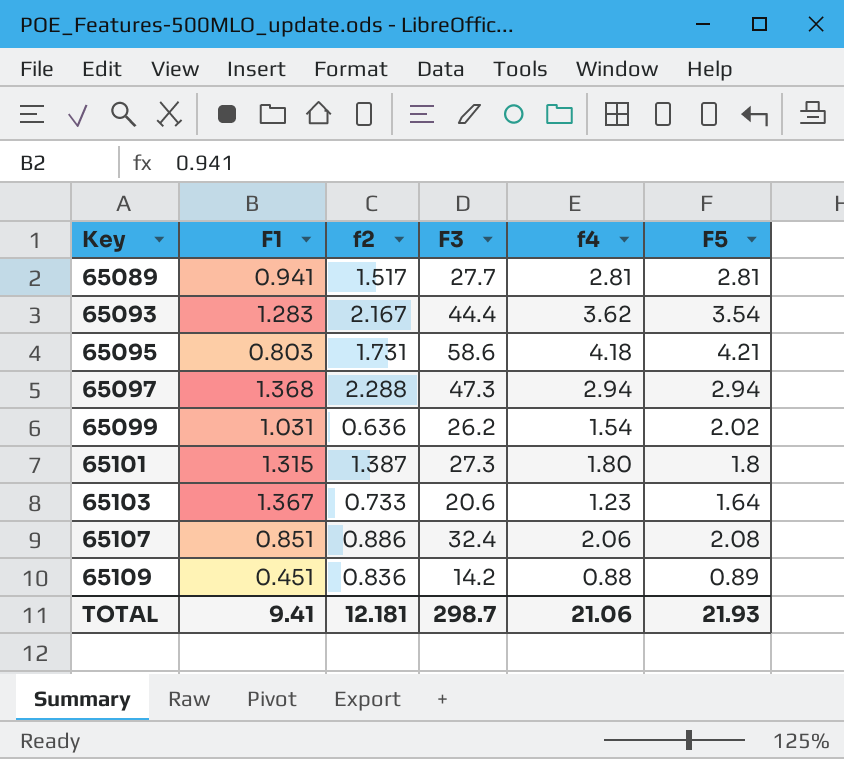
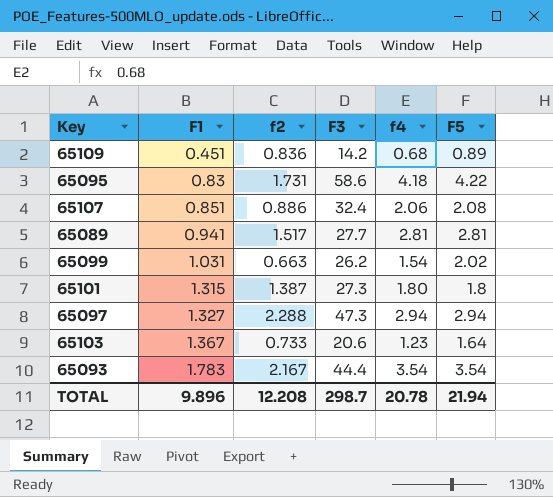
row order: Key ascending -> F1 ascending
65109 | f4: 0.88 -> 0.68
65095 | F1: 0.803 -> 0.83
65095 | F5: 4.21 -> 4.22
65099 | f2: 0.636 -> 0.663
65097 | F1: 1.368 -> 1.327
65093 | F1: 1.283 -> 1.783
65093 | f4: 3.62 -> 3.54
TOTAL | F1: 9.41 -> 9.896
TOTAL | f2: 12.181 -> 12.208
TOTAL | f4: 21.06 -> 20.78
TOTAL | F5: 21.93 -> 21.94

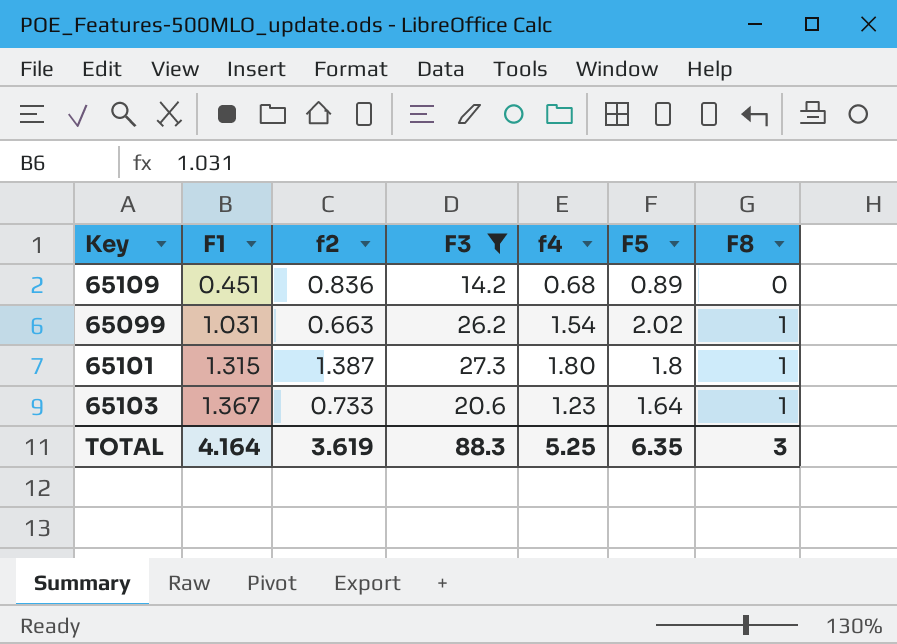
filter: none -> F3 <= 27.3
column F8 | position: none -> 7
TOTAL | F1: 9.896 -> 4.164
TOTAL | f2: 12.208 -> 3.619
TOTAL | F3: 298.7 -> 88.3
TOTAL | f4: 20.78 -> 5.25
TOTAL | F5: 21.94 -> 6.35

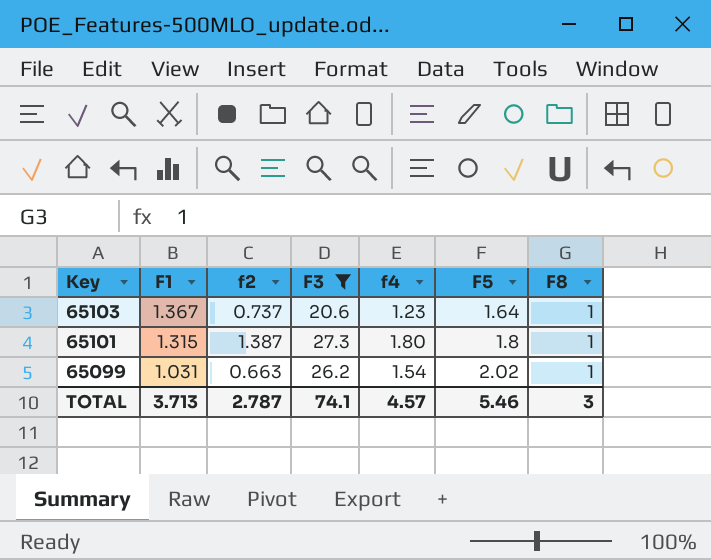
row order: F1 ascending -> Key descending
row 65109: 0.451 | 0.836 | 14.2 | 0.68 | 0.89 | 0 -> none
65103 | f2: 0.733 -> 0.737
TOTAL | F1: 4.164 -> 3.713
TOTAL | f2: 3.619 -> 2.787
TOTAL | F3: 88.3 -> 74.1
TOTAL | f4: 5.25 -> 4.57
TOTAL | F5: 6.35 -> 5.46

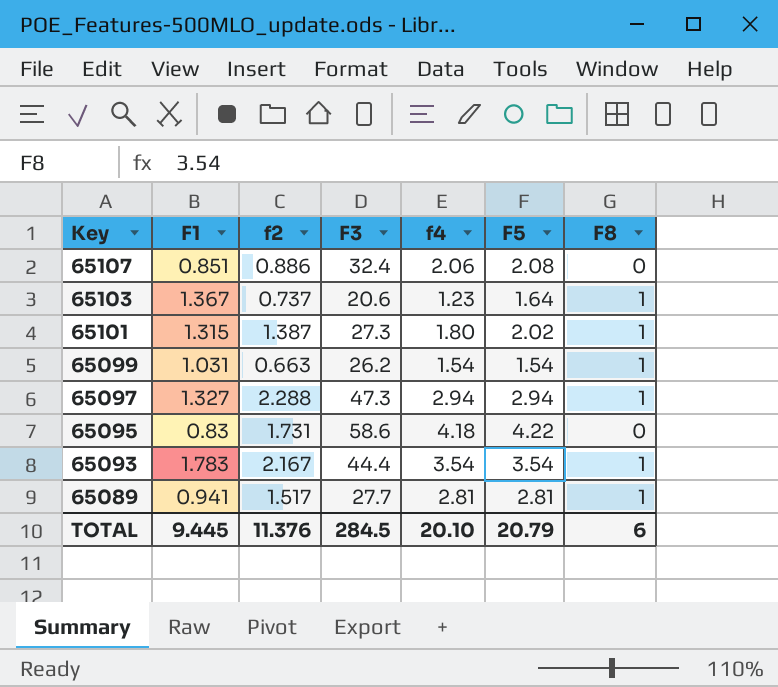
filter: F3 <= 27.3 -> none
65101 | F5: 1.8 -> 2.02
65099 | F5: 2.02 -> 1.54
TOTAL | F1: 3.713 -> 9.445
TOTAL | f2: 2.787 -> 11.376
TOTAL | F3: 74.1 -> 284.5
TOTAL | f4: 4.57 -> 20.10
TOTAL | F5: 5.46 -> 20.79
TOTAL | F8: 3 -> 6

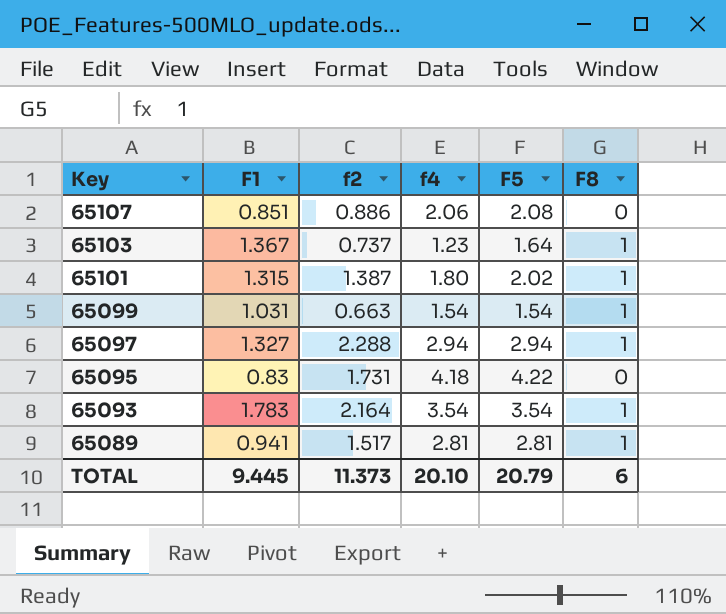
column F3 | position: 4 -> none
65093 | f2: 2.167 -> 2.164
TOTAL | f2: 11.376 -> 11.373

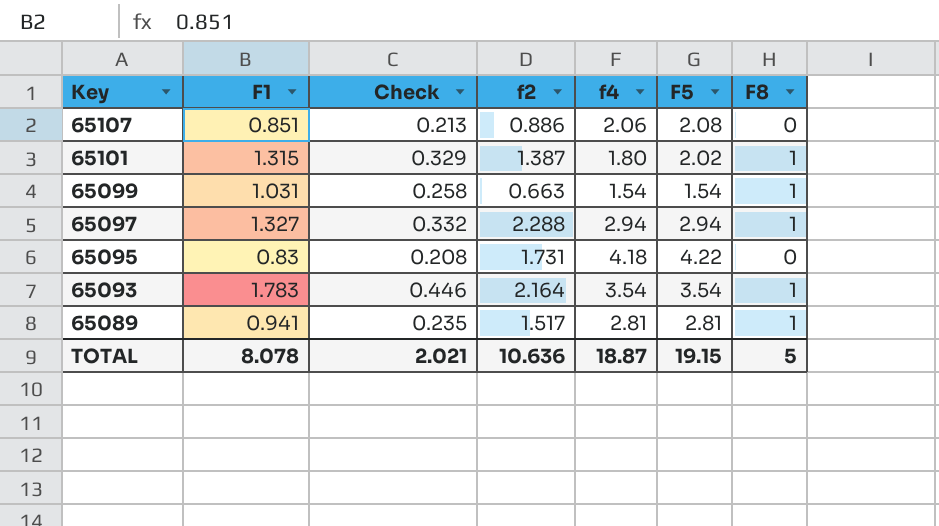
column Check | formula: none -> [F1] * 0.25
row 65103: 1.367 | 0.737 | 1.23 | 1.64 | 1 -> none
TOTAL | F1: 9.445 -> 8.078
TOTAL | f2: 11.373 -> 10.636
TOTAL | f4: 20.10 -> 18.87
TOTAL | F5: 20.79 -> 19.15
TOTAL | F8: 6 -> 5

